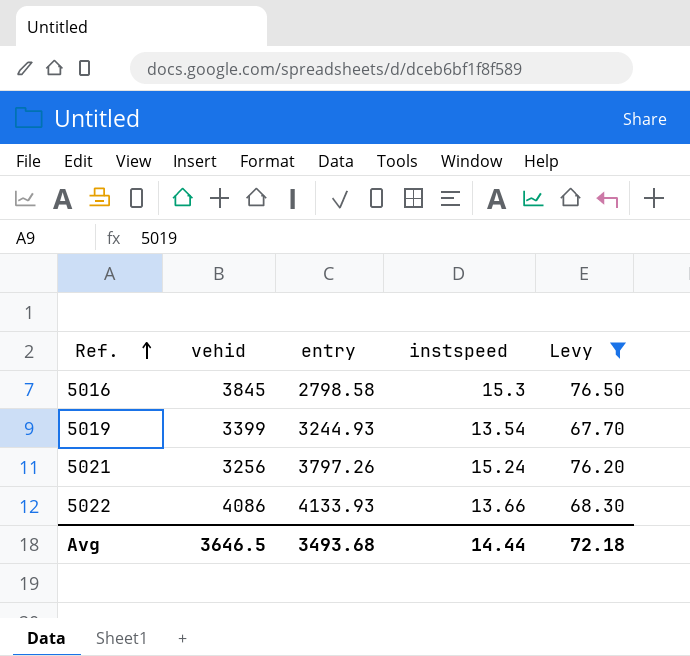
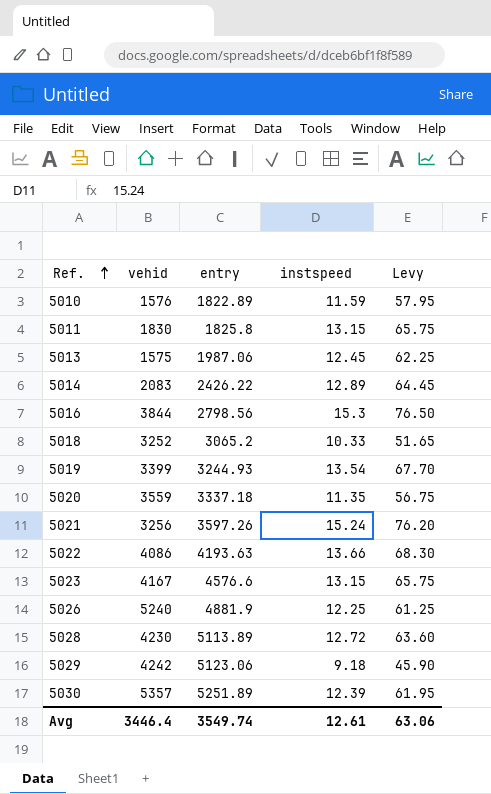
filter: Levy >= 67.70 -> none
5016 | vehid: 3845 -> 3844
5016 | entry: 2798.58 -> 2798.56
5021 | entry: 3797.26 -> 3597.26
5022 | entry: 4133.93 -> 4193.63
Avg | vehid: 3646.5 -> 3446.4
Avg | entry: 3493.68 -> 3549.74
Avg | instspeed: 14.44 -> 12.61
Avg | Levy: 72.18 -> 63.06

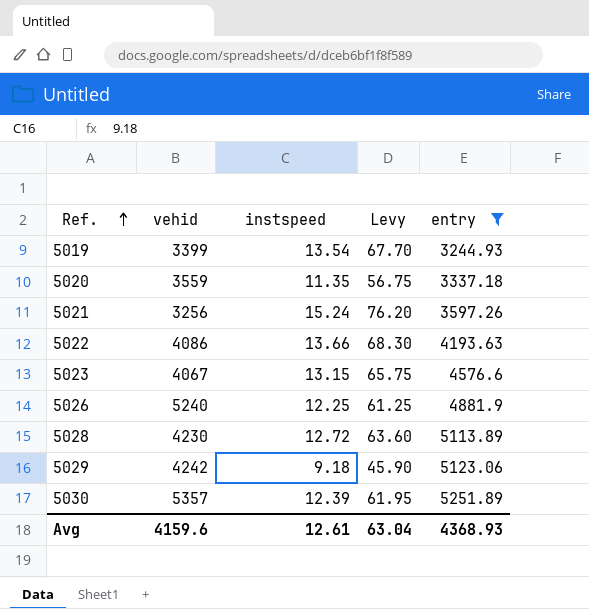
filter: none -> entry >= 3244.93
column entry | position: 3 -> 5
5023 | vehid: 4167 -> 4067
Avg | vehid: 3446.4 -> 4159.6
Avg | Levy: 63.06 -> 63.04
Avg | entry: 3549.74 -> 4368.93

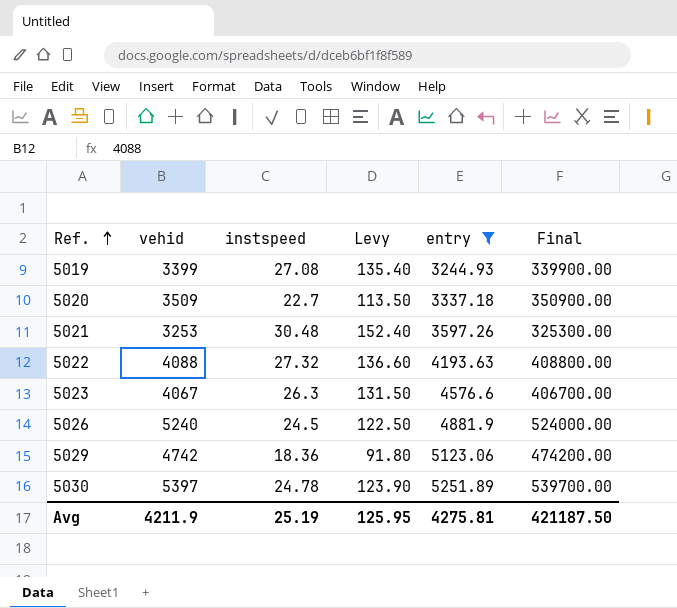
column Final | formula: none -> [vehid] * 100
row 5028: 4230 | 12.72 | 63.60 | 5113.89 -> none
5019 | instspeed: 13.54 -> 27.08
5019 | Levy: 67.70 -> 135.40
5020 | vehid: 3559 -> 3509
5020 | instspeed: 11.35 -> 22.7
5020 | Levy: 56.75 -> 113.50
5021 | vehid: 3256 -> 3253
5021 | instspeed: 15.24 -> 30.48
5021 | Levy: 76.20 -> 152.40
5022 | vehid: 4086 -> 4088
5022 | instspeed: 13.66 -> 27.32
5022 | Levy: 68.30 -> 136.60
5023 | instspeed: 13.15 -> 26.3
5023 | Levy: 65.75 -> 131.50
5026 | instspeed: 12.25 -> 24.5
5026 | Levy: 61.25 -> 122.50
5029 | vehid: 4242 -> 4742
5029 | instspeed: 9.18 -> 18.36
5029 | Levy: 45.90 -> 91.80
5030 | vehid: 5357 -> 5397
5030 | instspeed: 12.39 -> 24.78
5030 | Levy: 61.95 -> 123.90
Avg | vehid: 4159.6 -> 4211.9
Avg | instspeed: 12.61 -> 25.19
Avg | Levy: 63.04 -> 125.95
Avg | entry: 4368.93 -> 4275.81

